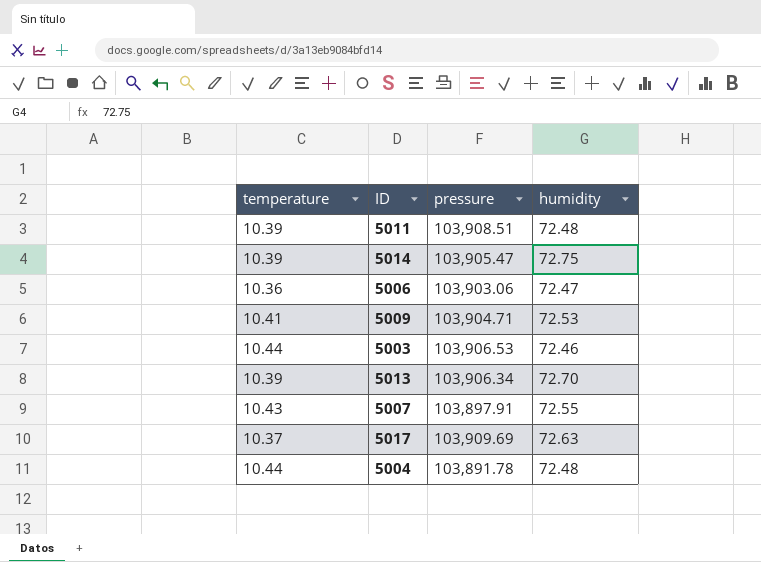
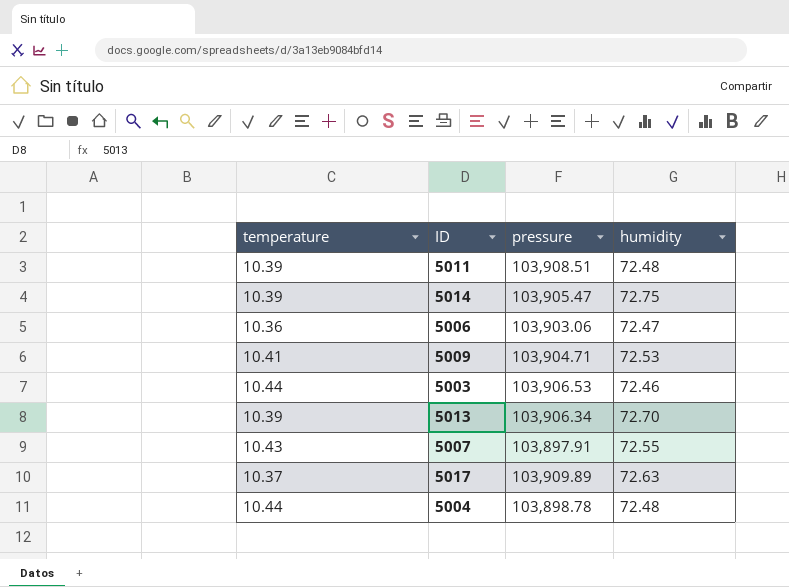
5017 | pressure: 103,909.69 -> 103,909.89
5004 | pressure: 103,891.78 -> 103,898.78

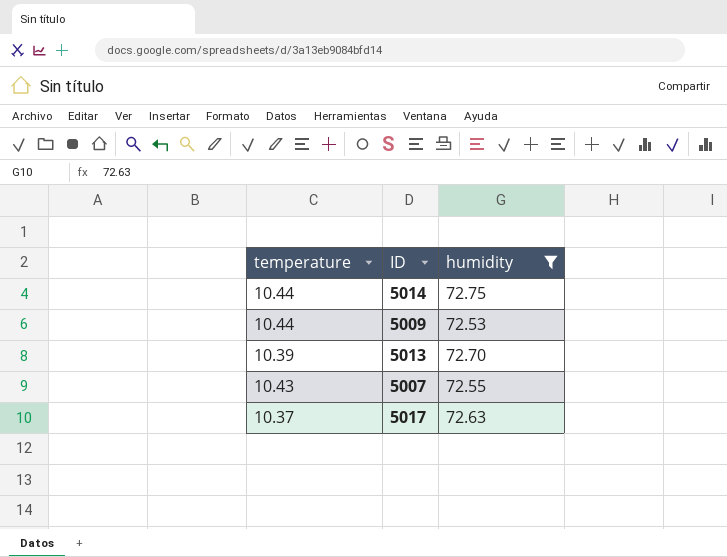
filter: none -> humidity >= 72.53
column pressure | position: 3 -> none
5014 | temperature: 10.39 -> 10.44
5009 | temperature: 10.41 -> 10.44

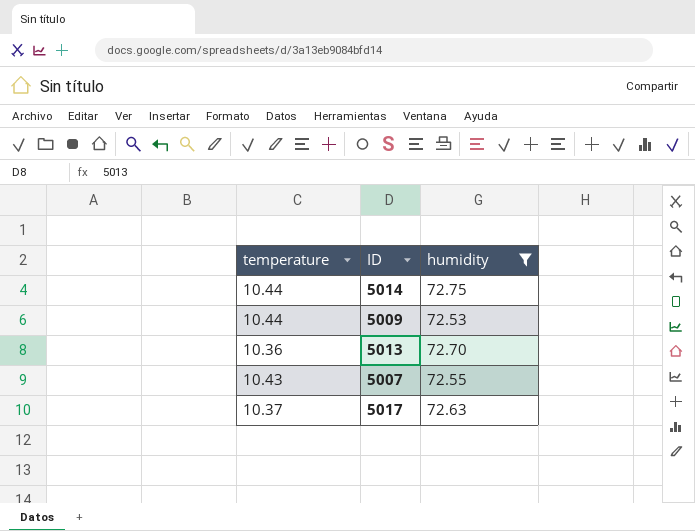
5013 | temperature: 10.39 -> 10.36

